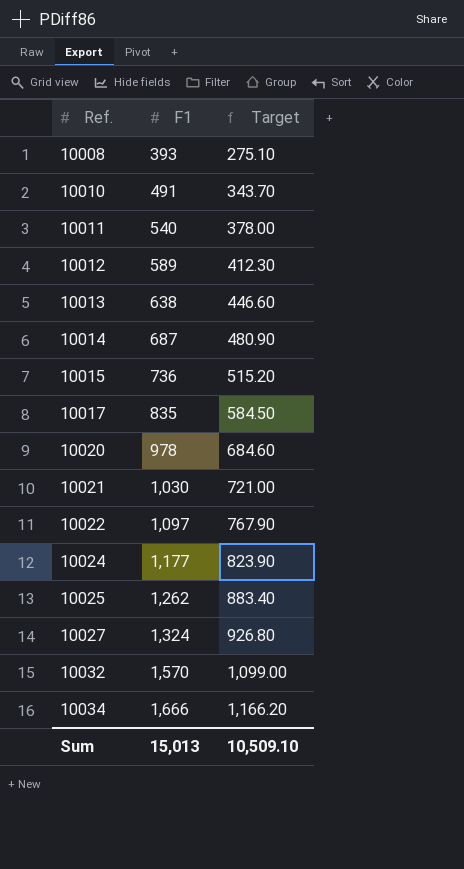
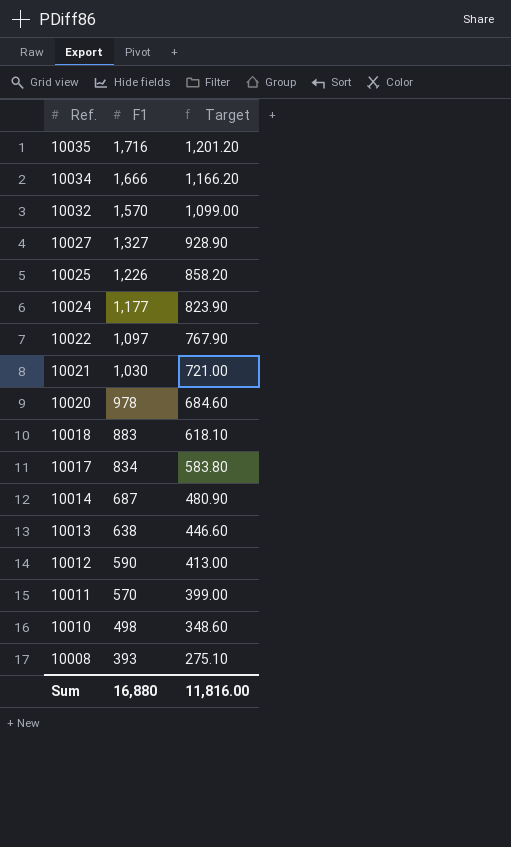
row order: Ref. ascending -> Ref. descending
row 10015: 736 | 515.20 -> none
row 10035: none -> 1,716 | 1,201.20
10027 | F1: 1,324 -> 1,327
10027 | Target: 926.80 -> 928.90
10025 | F1: 1,262 -> 1,226
10025 | Target: 883.40 -> 858.20
row 10018: none -> 883 | 618.10
10017 | F1: 835 -> 834
10017 | Target: 584.50 -> 583.80
10012 | F1: 589 -> 590
10012 | Target: 412.30 -> 413.00
10011 | F1: 540 -> 570
10011 | Target: 378.00 -> 399.00
10010 | F1: 491 -> 498
10010 | Target: 343.70 -> 348.60
Sum | F1: 15,013 -> 16,880
Sum | Target: 10,509.10 -> 11,816.00

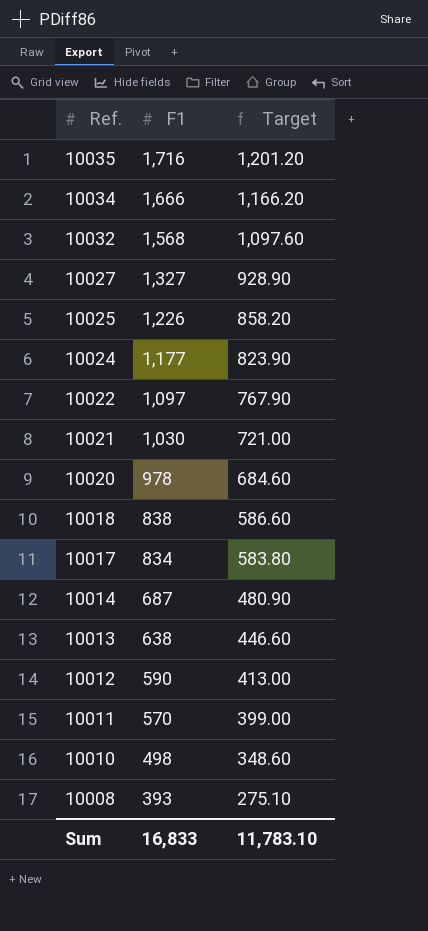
10032 | F1: 1,570 -> 1,568
10032 | Target: 1,099.00 -> 1,097.60
10018 | F1: 883 -> 838
10018 | Target: 618.10 -> 586.60
Sum | F1: 16,880 -> 16,833
Sum | Target: 11,816.00 -> 11,783.10

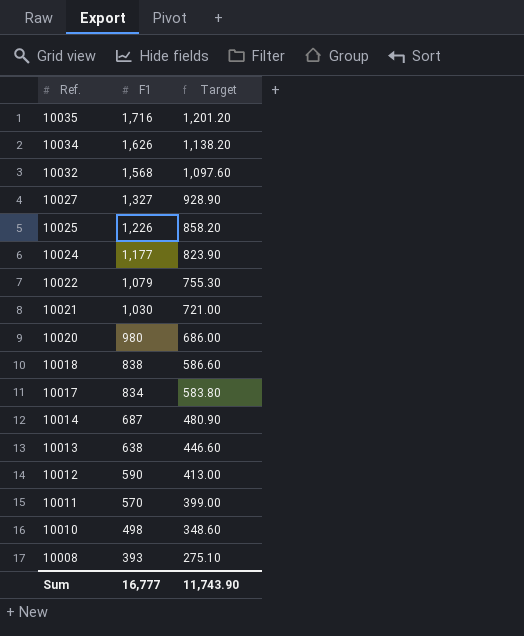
10034 | F1: 1,666 -> 1,626
10034 | Target: 1,166.20 -> 1,138.20
10022 | F1: 1,097 -> 1,079
10022 | Target: 767.90 -> 755.30
10020 | F1: 978 -> 980
10020 | Target: 684.60 -> 686.00
Sum | F1: 16,833 -> 16,777
Sum | Target: 11,783.10 -> 11,743.90

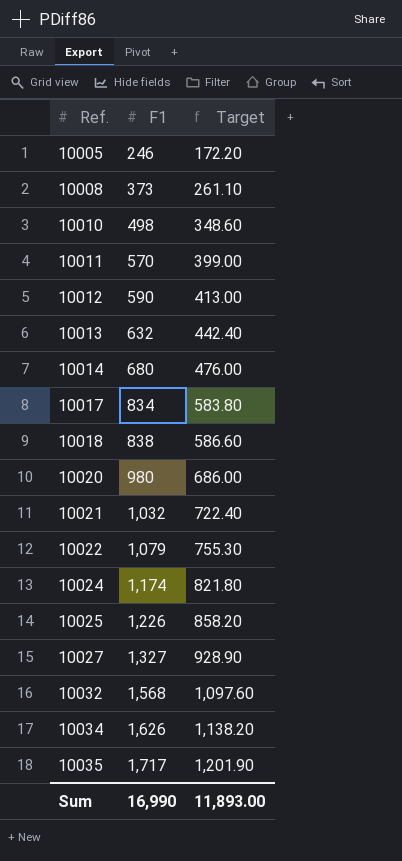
row order: Ref. descending -> Ref. ascending
row 10005: none -> 246 | 172.20
10008 | F1: 393 -> 373
10008 | Target: 275.10 -> 261.10
10013 | F1: 638 -> 632
10013 | Target: 446.60 -> 442.40
10014 | F1: 687 -> 680
10014 | Target: 480.90 -> 476.00
10021 | F1: 1,030 -> 1,032
10021 | Target: 721.00 -> 722.40
10024 | F1: 1,177 -> 1,174
10024 | Target: 823.90 -> 821.80
10035 | F1: 1,716 -> 1,717
10035 | Target: 1,201.20 -> 1,201.90
Sum | F1: 16,777 -> 16,990
Sum | Target: 11,743.90 -> 11,893.00

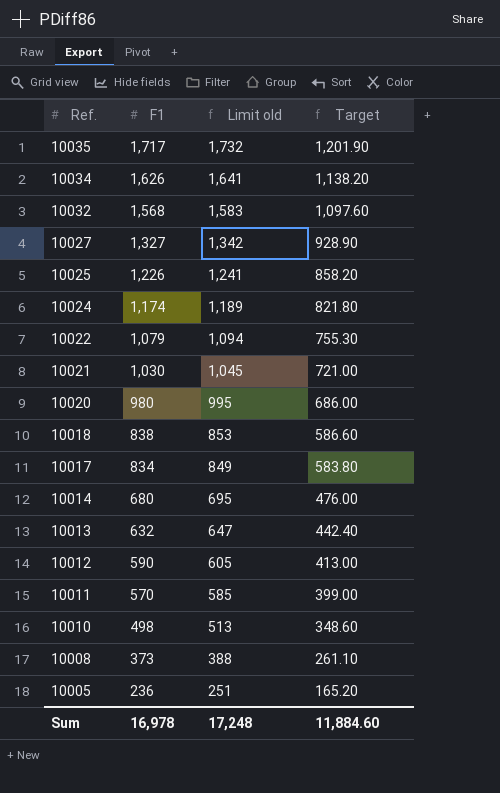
row order: Ref. ascending -> Ref. descending
column Limit old | formula: none -> [F1] + 15
10021 | F1: 1,032 -> 1,030
10021 | Target: 722.40 -> 721.00
10005 | F1: 246 -> 236
10005 | Target: 172.20 -> 165.20
Sum | F1: 16,990 -> 16,978
Sum | Target: 11,893.00 -> 11,884.60

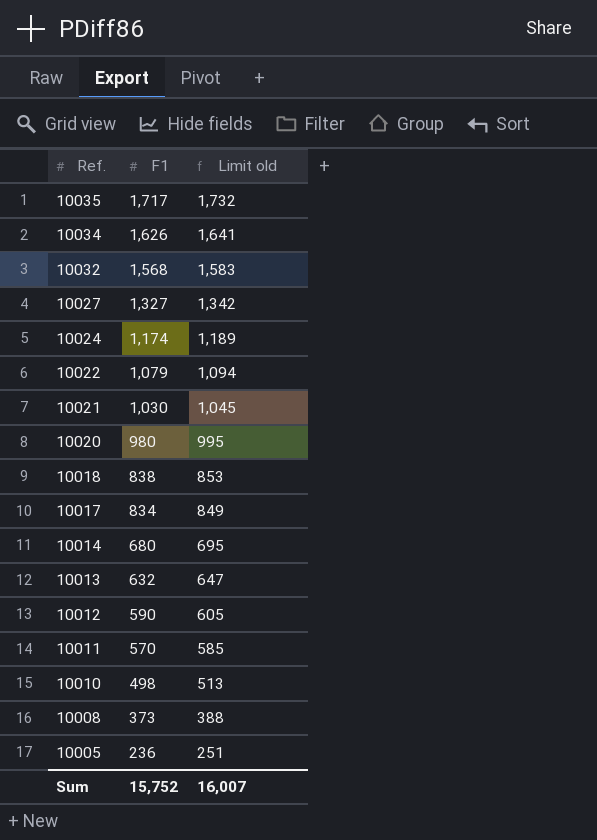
column Target | formula: [F1] * 0.7 -> none
row 10025: 1,226 | 1,241 | 858.20 -> none
Sum | F1: 16,978 -> 15,752
Sum | Limit old: 17,248 -> 16,007

